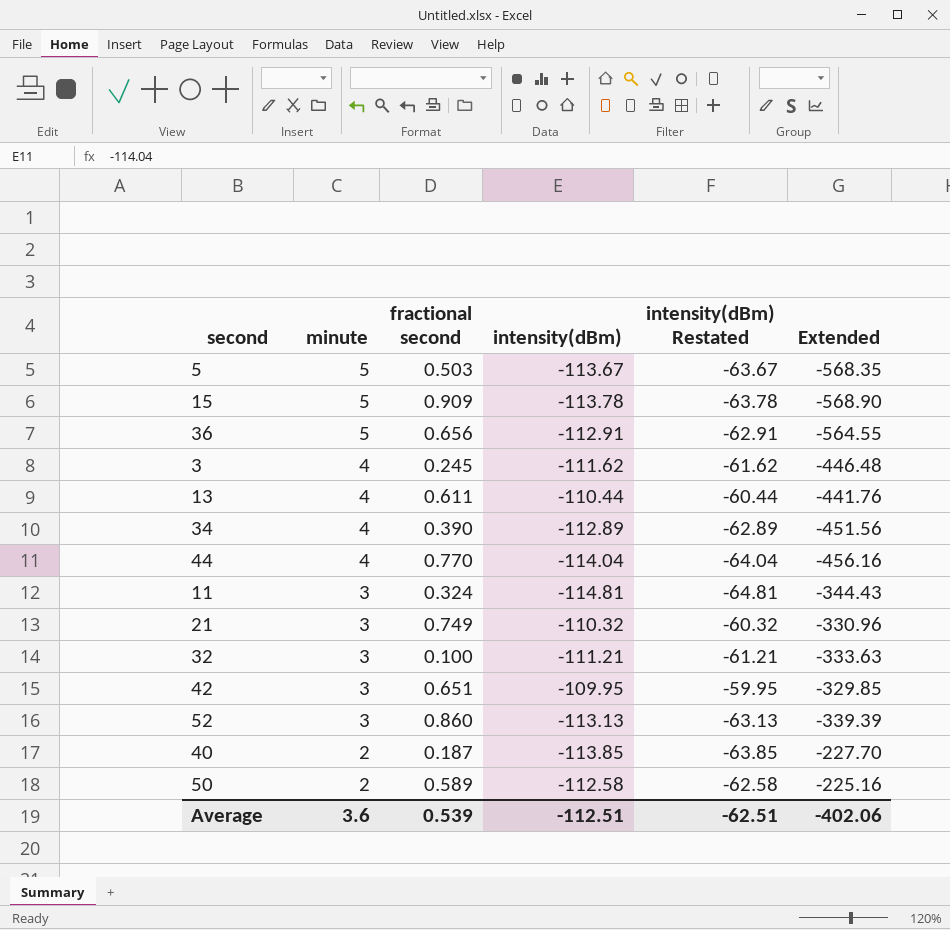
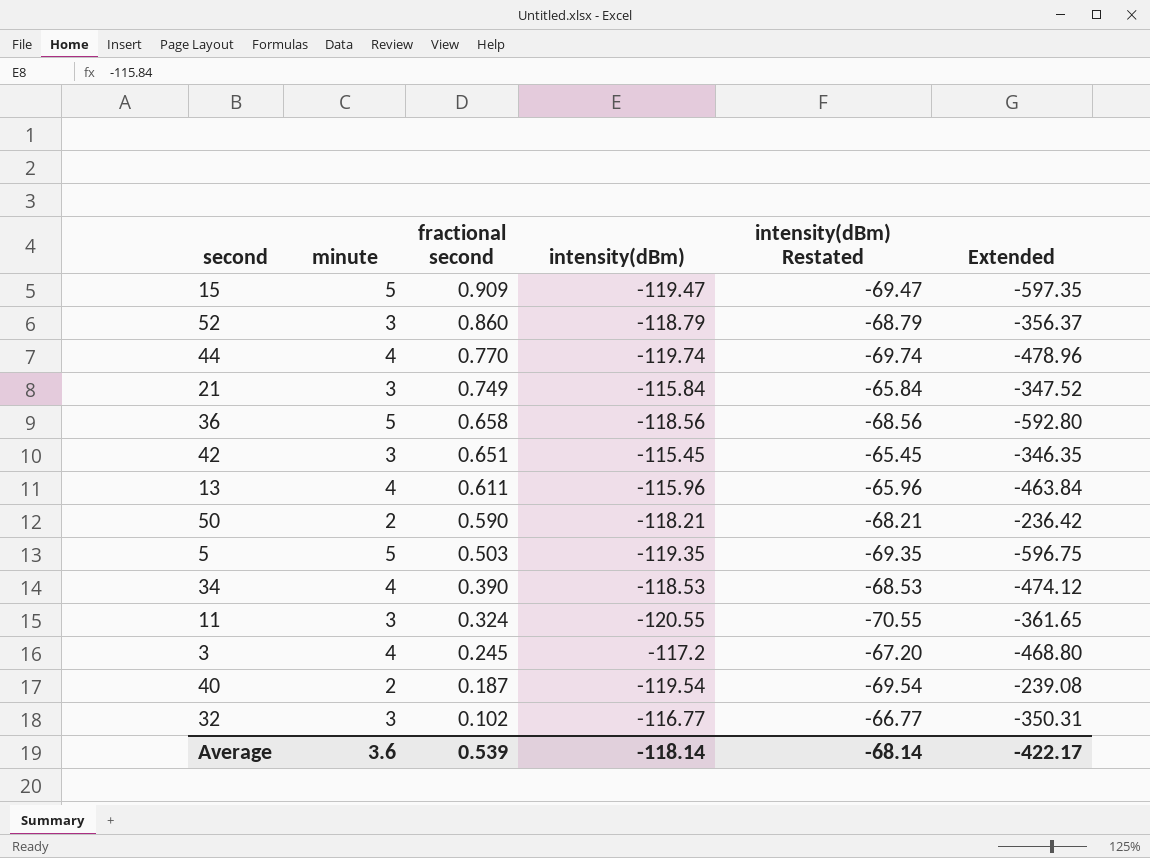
row order: minute descending -> fractional second descending
15 | intensity(dBm): -113.78 -> -119.47
15 | intensity(dBm) Restated: -63.78 -> -69.47
15 | Extended: -568.90 -> -597.35
52 | intensity(dBm): -113.13 -> -118.79
52 | intensity(dBm) Restated: -63.13 -> -68.79
52 | Extended: -339.39 -> -356.37
44 | intensity(dBm): -114.04 -> -119.74
44 | intensity(dBm) Restated: -64.04 -> -69.74
44 | Extended: -456.16 -> -478.96
21 | intensity(dBm): -110.32 -> -115.84
21 | intensity(dBm) Restated: -60.32 -> -65.84
21 | Extended: -330.96 -> -347.52
36 | fractional second: 0.656 -> 0.658
36 | intensity(dBm): -112.91 -> -118.56
36 | intensity(dBm) Restated: -62.91 -> -68.56
36 | Extended: -564.55 -> -592.80
42 | intensity(dBm): -109.95 -> -115.45
42 | intensity(dBm) Restated: -59.95 -> -65.45
42 | Extended: -329.85 -> -346.35
13 | intensity(dBm): -110.44 -> -115.96
13 | intensity(dBm) Restated: -60.44 -> -65.96
13 | Extended: -441.76 -> -463.84
50 | fractional second: 0.589 -> 0.590
50 | intensity(dBm): -112.58 -> -118.21
50 | intensity(dBm) Restated: -62.58 -> -68.21
50 | Extended: -225.16 -> -236.42
5 | intensity(dBm): -113.67 -> -119.35
5 | intensity(dBm) Restated: -63.67 -> -69.35
5 | Extended: -568.35 -> -596.75
34 | intensity(dBm): -112.89 -> -118.53
34 | intensity(dBm) Restated: -62.89 -> -68.53
34 | Extended: -451.56 -> -474.12
11 | intensity(dBm): -114.81 -> -120.55
11 | intensity(dBm) Restated: -64.81 -> -70.55
11 | Extended: -344.43 -> -361.65
3 | intensity(dBm): -111.62 -> -117.2
3 | intensity(dBm) Restated: -61.62 -> -67.20
3 | Extended: -446.48 -> -468.80
40 | intensity(dBm): -113.85 -> -119.54
40 | intensity(dBm) Restated: -63.85 -> -69.54
40 | Extended: -227.70 -> -239.08
32 | fractional second: 0.100 -> 0.102
32 | intensity(dBm): -111.21 -> -116.77
32 | intensity(dBm) Restated: -61.21 -> -66.77
32 | Extended: -333.63 -> -350.31
Average | intensity(dBm): -112.51 -> -118.14
Average | intensity(dBm) Restated: -62.51 -> -68.14
Average | Extended: -402.06 -> -422.17

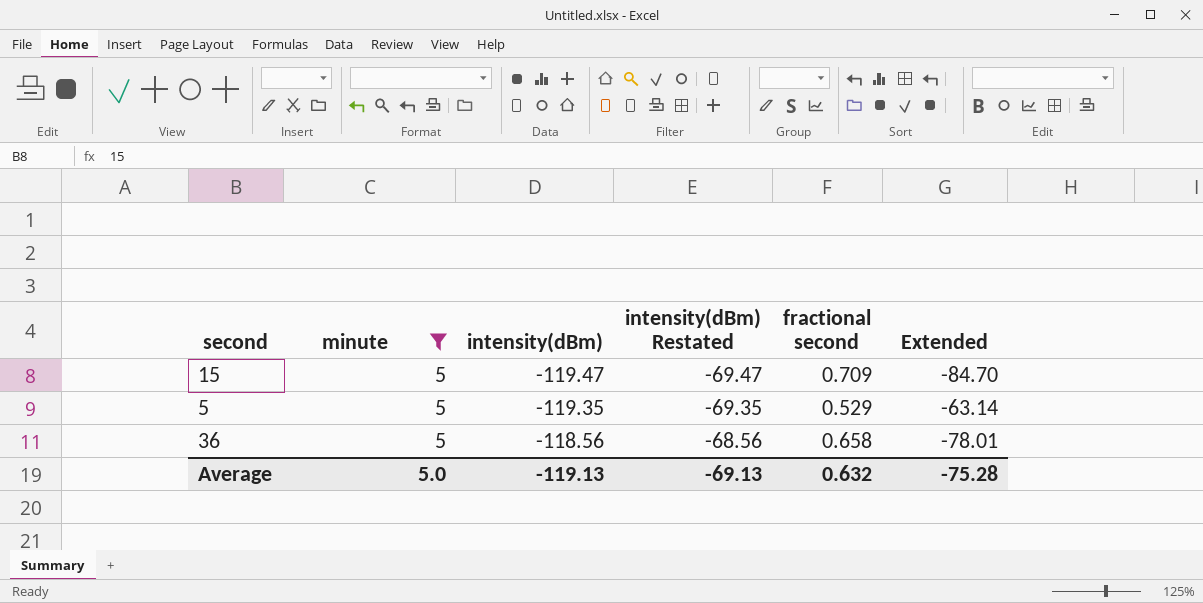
filter: none -> minute = 5
row order: fractional second descending -> intensity(dBm) ascending
column fractional second | position: 3 -> 5
column Extended | formula: [minute] * [intensity(dBm)] -> [intensity(dBm)] * [fractional second]
15 | fractional second: 0.909 -> 0.709
5 | fractional second: 0.503 -> 0.529
Average | minute: 3.6 -> 5.0
Average | intensity(dBm): -118.14 -> -119.13
Average | intensity(dBm) Restated: -68.14 -> -69.13
Average | fractional second: 0.539 -> 0.632
Average | Extended: -422.17 -> -75.28

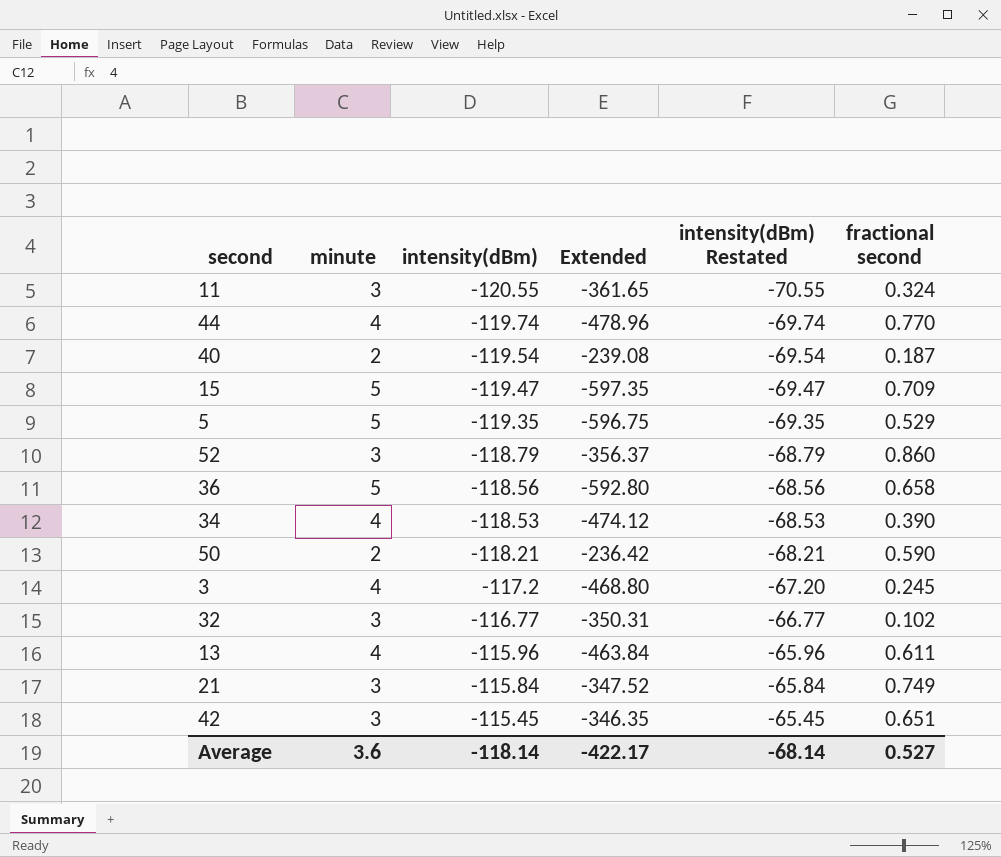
filter: minute = 5 -> none
column Extended | formula: [intensity(dBm)] * [fractional second] -> [minute] * [intensity(dBm)]
column Extended | position: 6 -> 4
Average | minute: 5.0 -> 3.6
Average | intensity(dBm): -119.13 -> -118.14
Average | Extended: -75.28 -> -422.17
Average | intensity(dBm) Restated: -69.13 -> -68.14
Average | fractional second: 0.632 -> 0.527

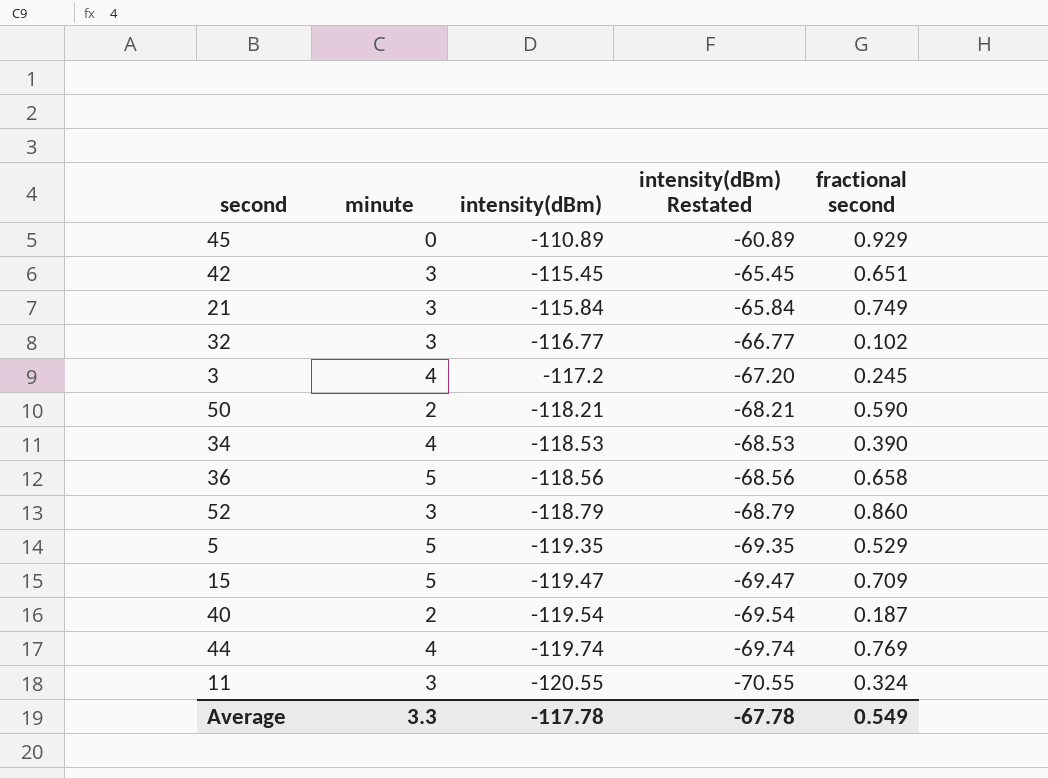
row order: intensity(dBm) ascending -> intensity(dBm) descending
column Extended | formula: [minute] * [intensity(dBm)] -> none
row 13: 4 | -115.96 | -463.84 | -65.96 | 0.611 -> none
row 45: none -> 0 | -110.89 | -60.89 | 0.929
44 | fractional second: 0.770 -> 0.769
Average | minute: 3.6 -> 3.3
Average | intensity(dBm): -118.14 -> -117.78
Average | intensity(dBm) Restated: -68.14 -> -67.78
Average | fractional second: 0.527 -> 0.549

